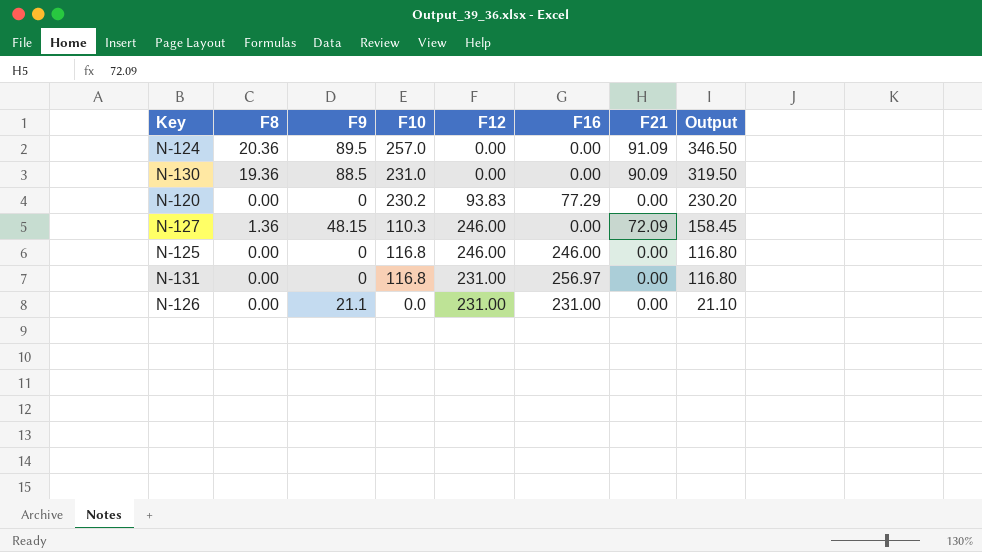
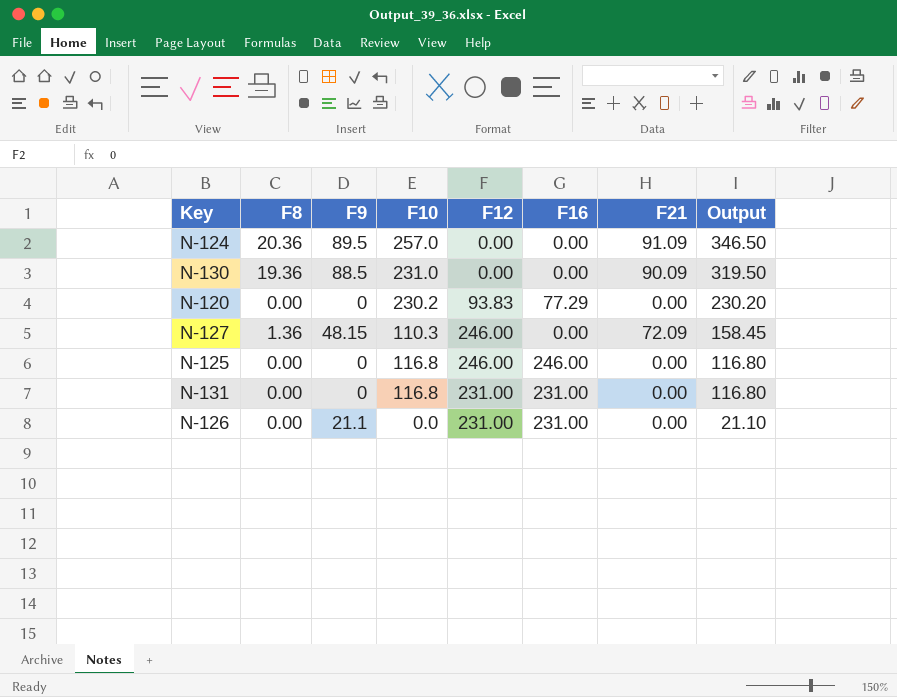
N-131 | F16: 256.97 -> 231.00

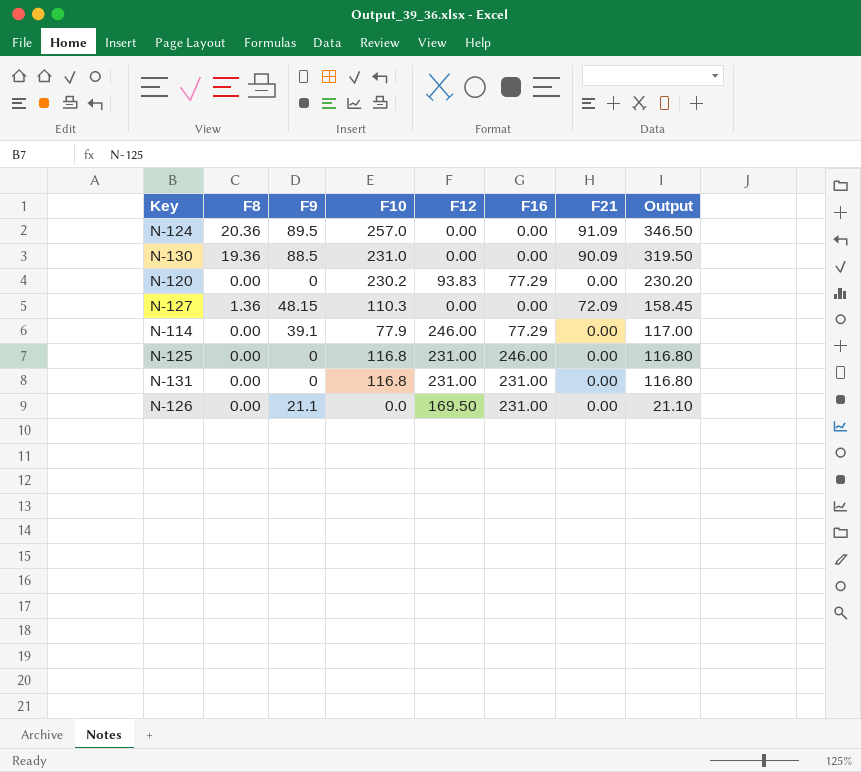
N-127 | F12: 246.00 -> 0.00
row N-114: none -> 0.00 | 39.1 | 77.9 | 246.00 | 77.29 | 0.00 | 117.00
N-125 | F12: 246.00 -> 231.00
N-126 | F12: 231.00 -> 169.50

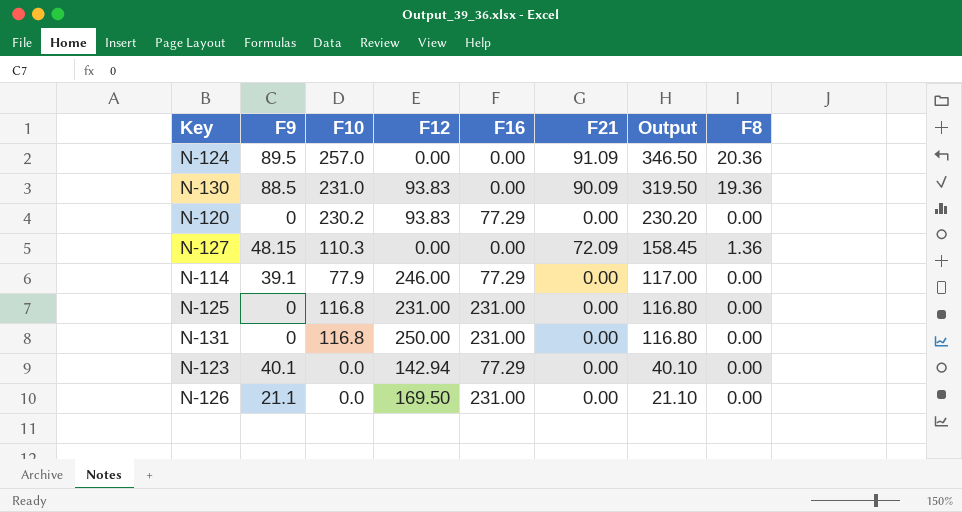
column F8 | position: 2 -> 8
N-130 | F12: 0.00 -> 93.83
N-125 | F16: 246.00 -> 231.00
N-131 | F12: 231.00 -> 250.00
row N-123: none -> 40.1 | 0.0 | 142.94 | 77.29 | 0.00 | 40.10 | 0.00

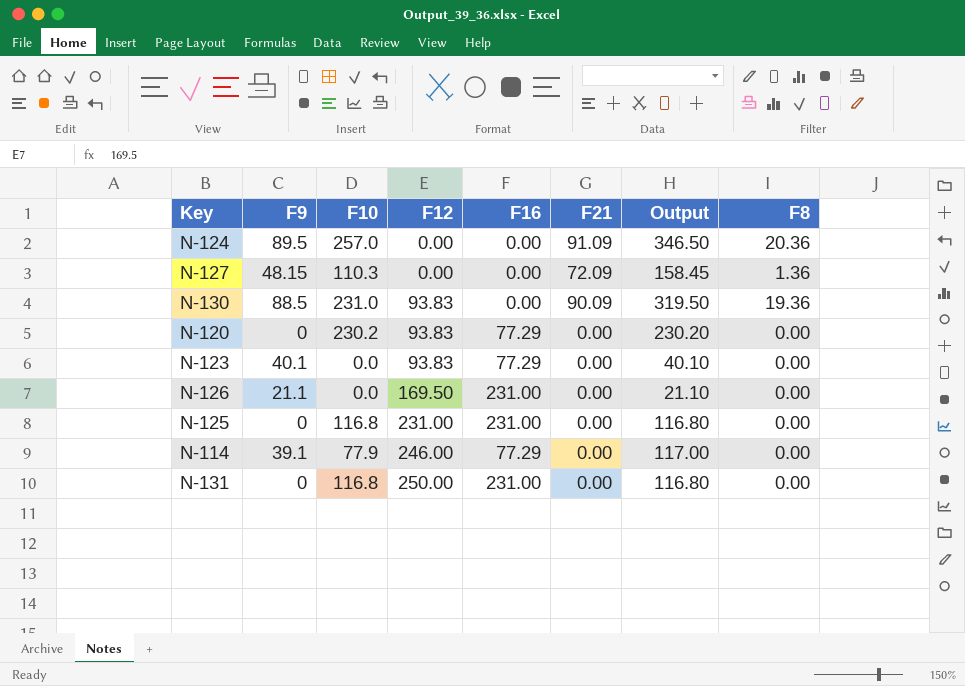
row order: Output descending -> F12 ascending
N-123 | F12: 142.94 -> 93.83

